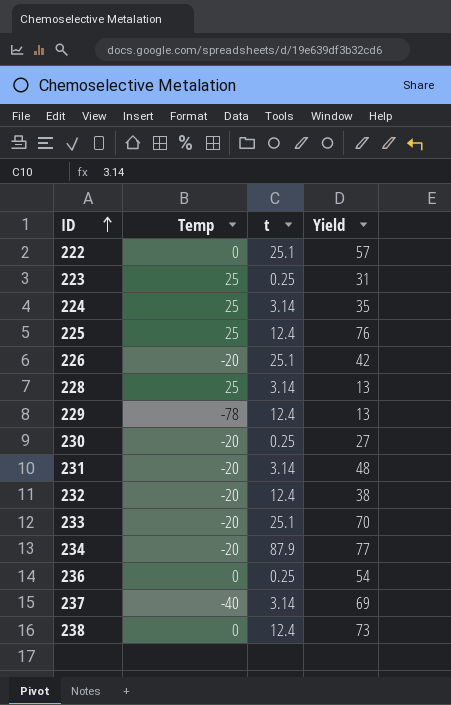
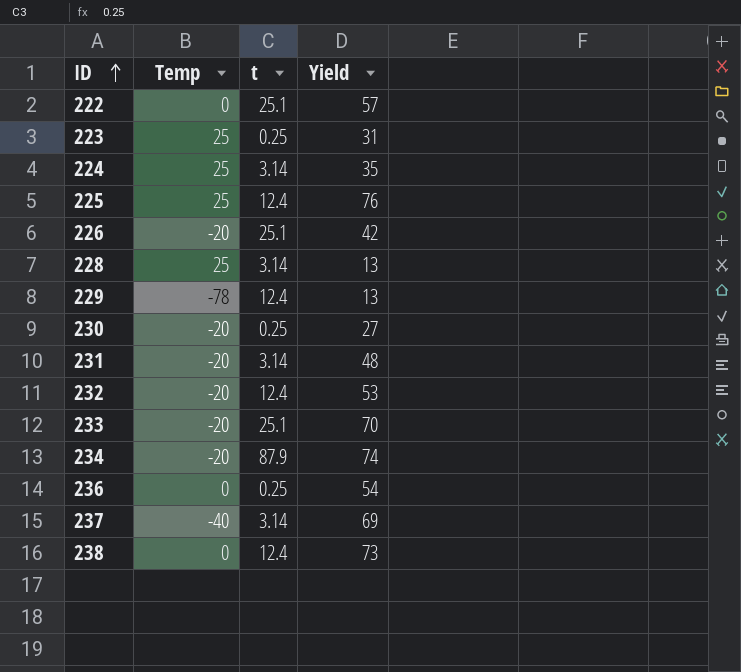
232 | Yield: 38 -> 53
234 | Yield: 77 -> 74

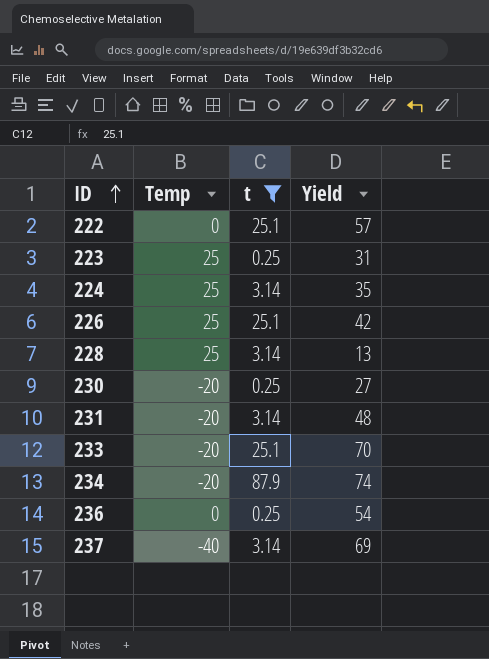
filter: none -> t != 12.4
226 | Temp: -20 -> 25

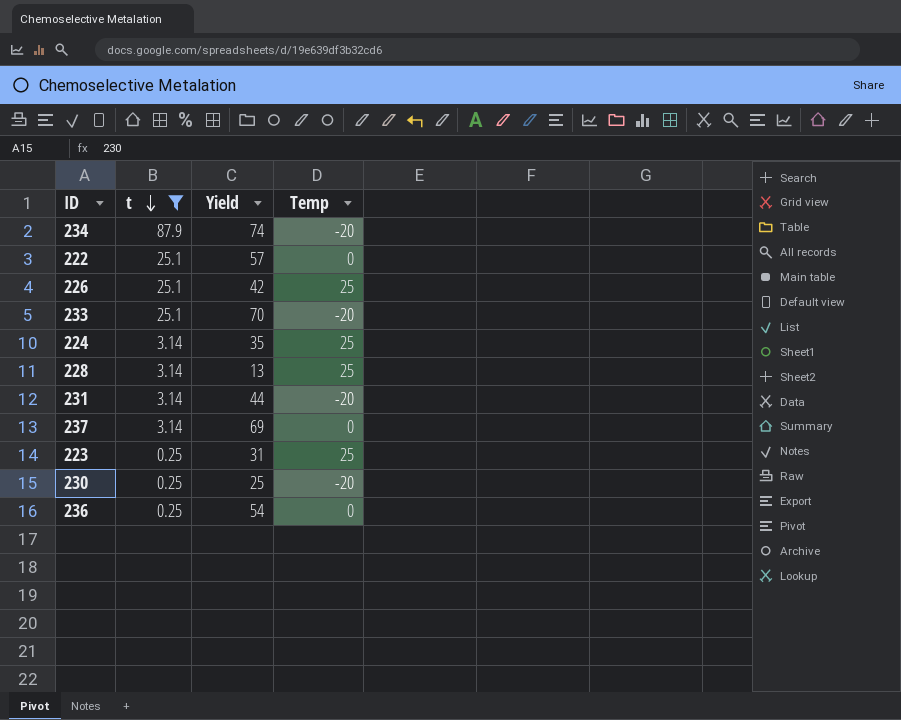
row order: ID ascending -> t descending
column Temp | position: 2 -> 4
231 | Yield: 48 -> 44
237 | Temp: -40 -> 0
230 | Yield: 27 -> 25

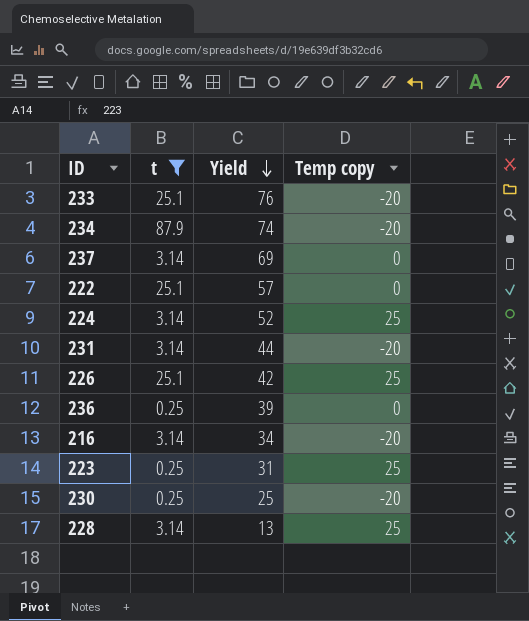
row order: t descending -> Yield descending
column name: Temp -> Temp copy
233 | Yield: 70 -> 76
224 | Yield: 35 -> 52
236 | Yield: 54 -> 39
row 216: none -> 3.14 | 34 | -20

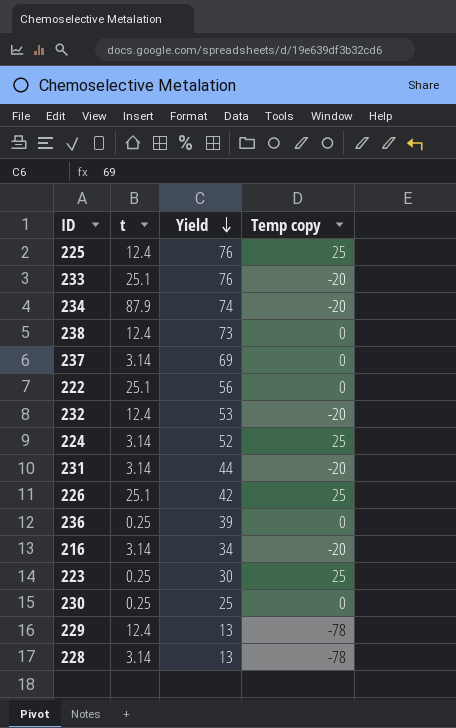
filter: t != 12.4 -> none
222 | Yield: 57 -> 56
223 | Yield: 31 -> 30
230 | Temp copy: -20 -> 0
228 | Temp copy: 25 -> -78

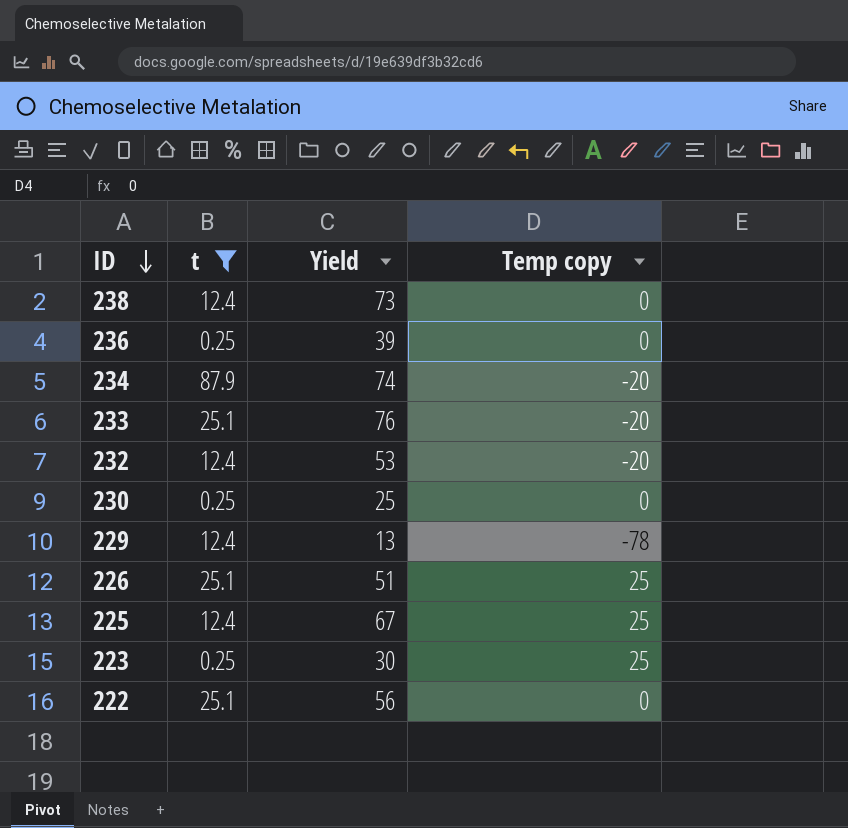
filter: none -> t != 3.14
row order: Yield descending -> ID descending
226 | Yield: 42 -> 51
225 | Yield: 76 -> 67

